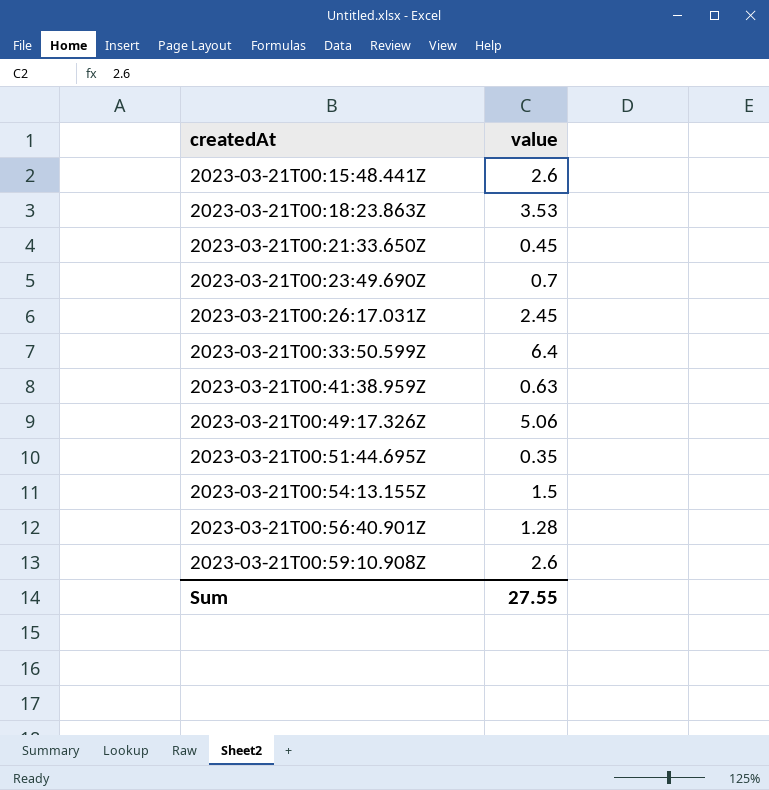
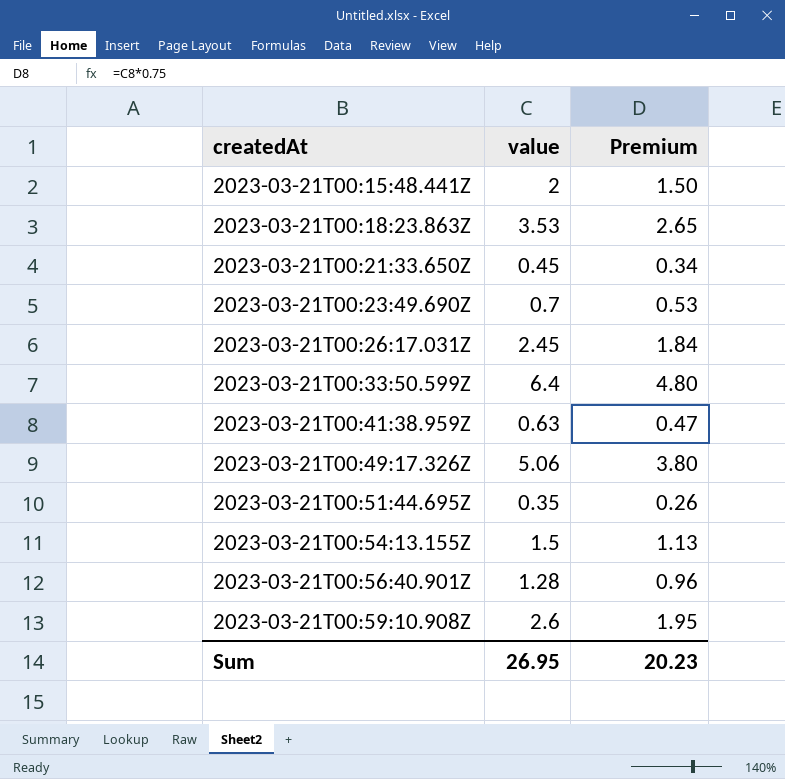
column Premium | formula: none -> [value] * 0.75
2023-03-21T00:15:48.441Z | value: 2.6 -> 2
Sum | value: 27.55 -> 26.95

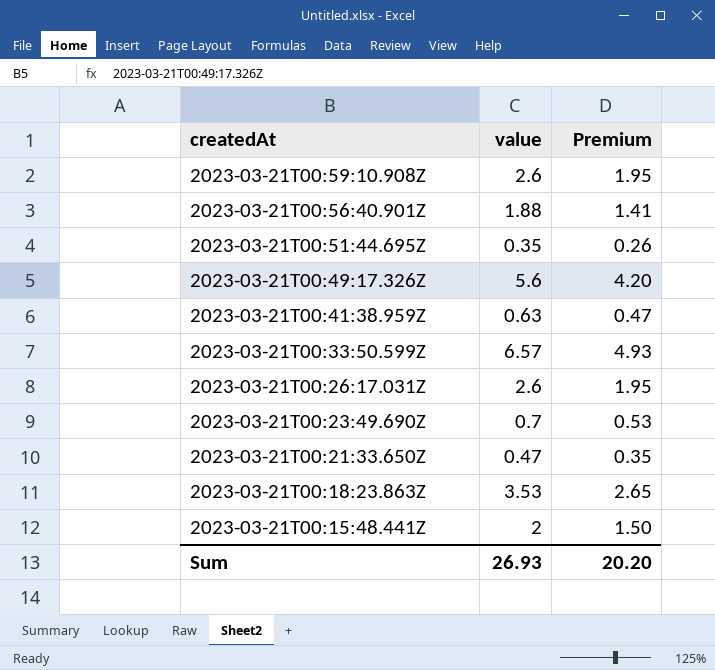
row order: createdAt ascending -> createdAt descending
row 2023-03-21T00:54:13.155Z: 1.5 | 1.13 -> none
2023-03-21T00:56:40.901Z | value: 1.28 -> 1.88
2023-03-21T00:56:40.901Z | Premium: 0.96 -> 1.41
2023-03-21T00:49:17.326Z | value: 5.06 -> 5.6
2023-03-21T00:49:17.326Z | Premium: 3.80 -> 4.20
2023-03-21T00:33:50.599Z | value: 6.4 -> 6.57
2023-03-21T00:33:50.599Z | Premium: 4.80 -> 4.93
2023-03-21T00:26:17.031Z | value: 2.45 -> 2.6
2023-03-21T00:26:17.031Z | Premium: 1.84 -> 1.95
2023-03-21T00:21:33.650Z | value: 0.45 -> 0.47
2023-03-21T00:21:33.650Z | Premium: 0.34 -> 0.35
Sum | value: 26.95 -> 26.93
Sum | Premium: 20.23 -> 20.20

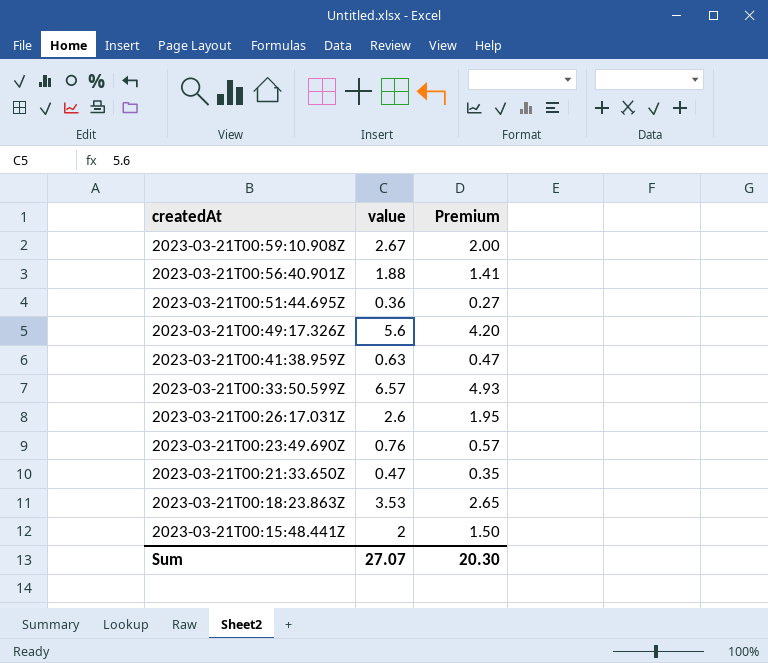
2023-03-21T00:59:10.908Z | value: 2.6 -> 2.67
2023-03-21T00:59:10.908Z | Premium: 1.95 -> 2.00
2023-03-21T00:51:44.695Z | value: 0.35 -> 0.36
2023-03-21T00:51:44.695Z | Premium: 0.26 -> 0.27
2023-03-21T00:23:49.690Z | value: 0.7 -> 0.76
2023-03-21T00:23:49.690Z | Premium: 0.53 -> 0.57
Sum | value: 26.93 -> 27.07
Sum | Premium: 20.20 -> 20.30

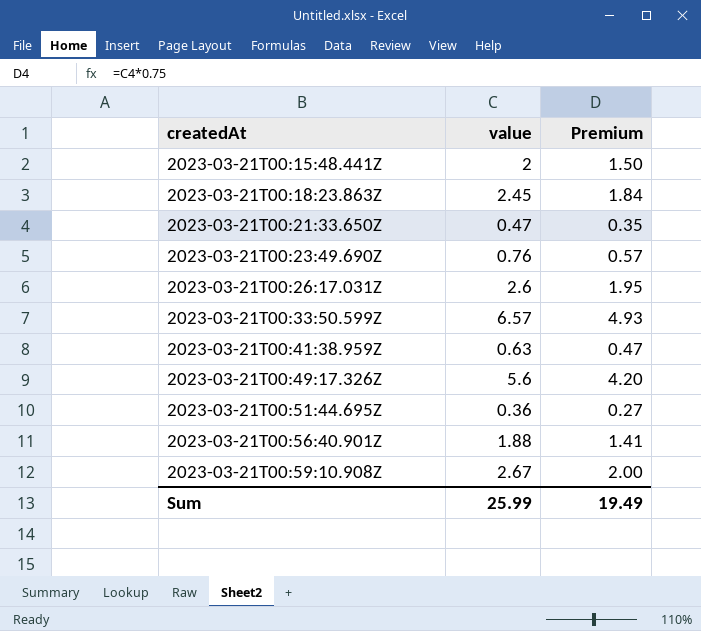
row order: createdAt descending -> createdAt ascending
2023-03-21T00:18:23.863Z | value: 3.53 -> 2.45
2023-03-21T00:18:23.863Z | Premium: 2.65 -> 1.84
Sum | value: 27.07 -> 25.99
Sum | Premium: 20.30 -> 19.49

